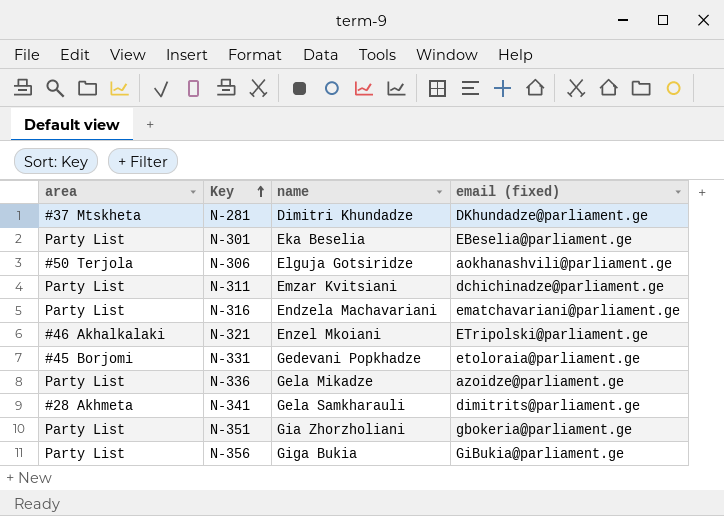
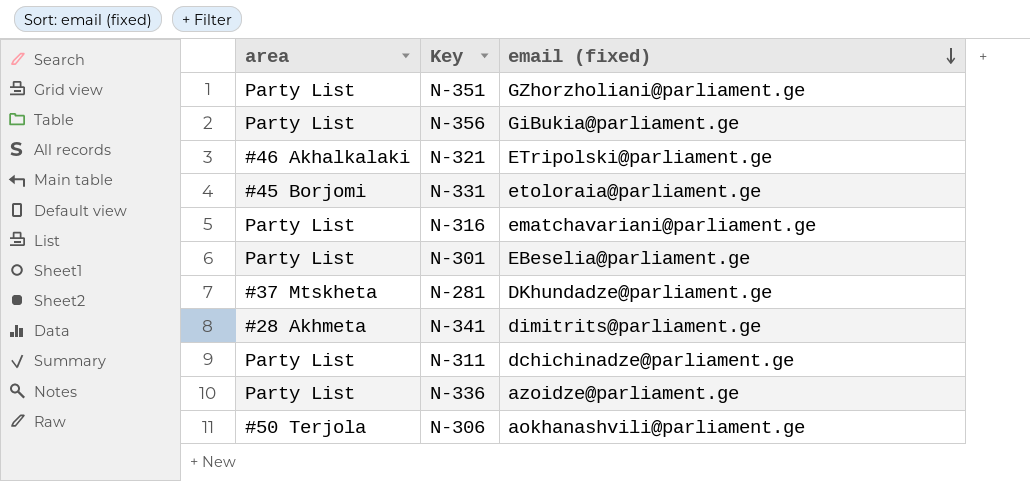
row order: Key ascending -> email (fixed) descending
column name | position: 3 -> none
N-351 | email (fixed): gbokeria@parliament.ge -> GZhorzholiani@parliament.ge

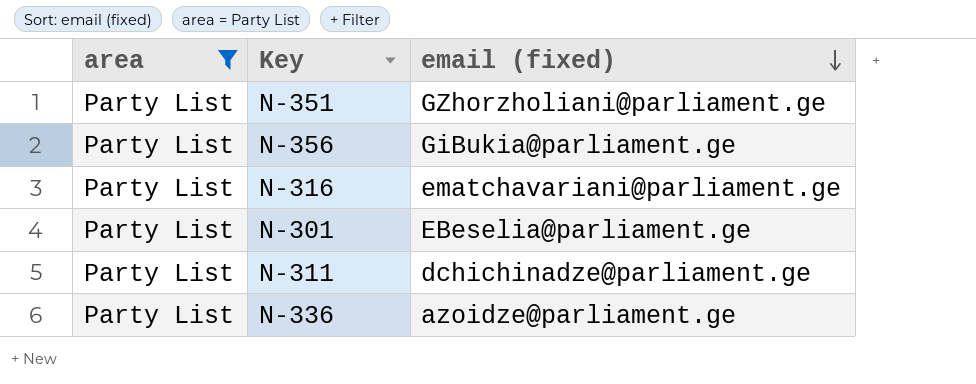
filter: none -> area = Party List

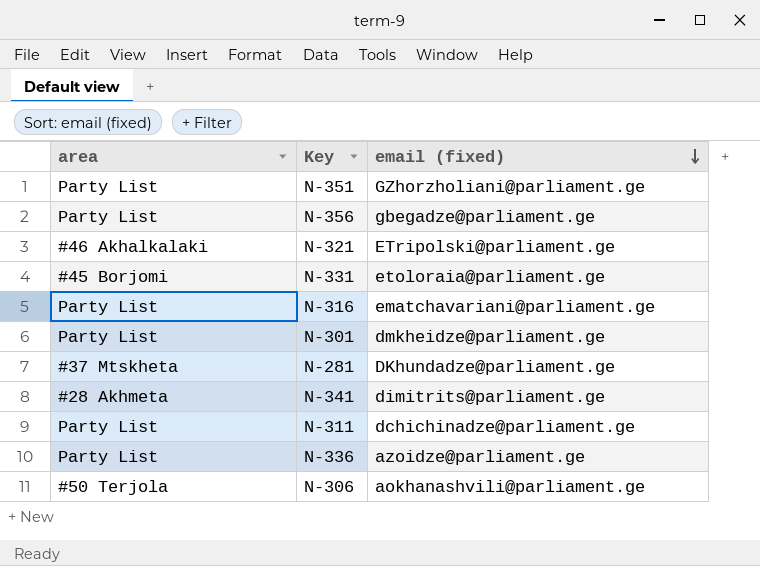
filter: area = Party List -> none
N-356 | email (fixed): GiBukia@parliament.ge -> gbegadze@parliament.ge
N-301 | email (fixed): EBeselia@parliament.ge -> dmkheidze@parliament.ge

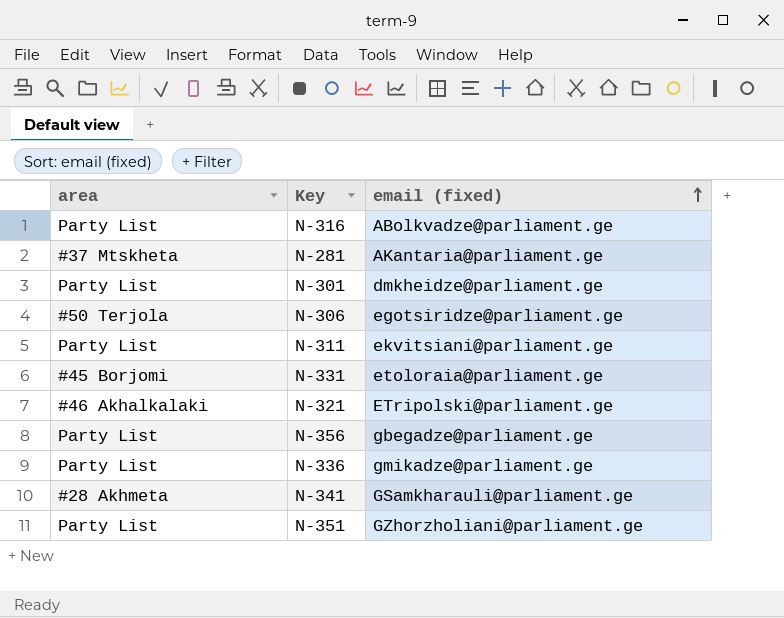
row order: email (fixed) descending -> email (fixed) ascending
N-316 | email (fixed): ematchavariani@parliament.ge -> ABolkvadze@parliament.ge
N-281 | email (fixed): DKhundadze@parliament.ge -> AKantaria@parliament.ge
N-306 | email (fixed): aokhanashvili@parliament.ge -> egotsiridze@parliament.ge
N-311 | email (fixed): dchichinadze@parliament.ge -> ekvitsiani@parliament.ge
N-336 | email (fixed): azoidze@parliament.ge -> gmikadze@parliament.ge
N-341 | email (fixed): dimitrits@parliament.ge -> GSamkharauli@parliament.ge

